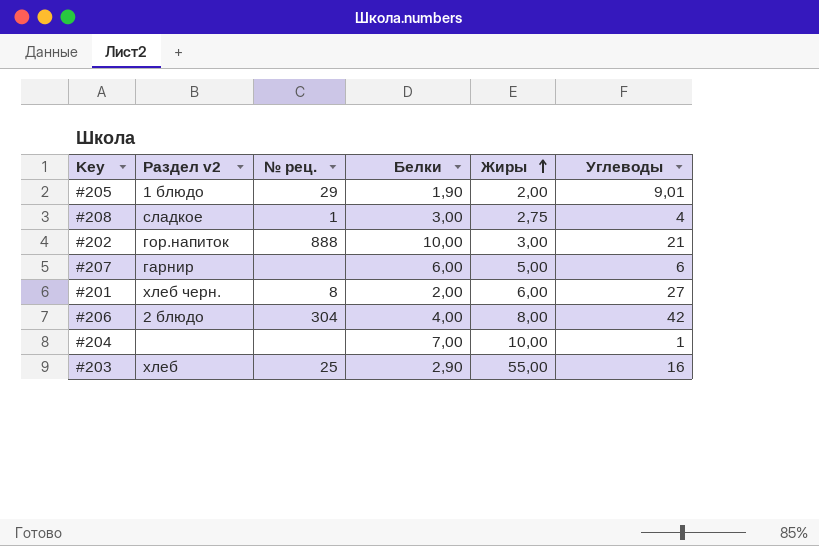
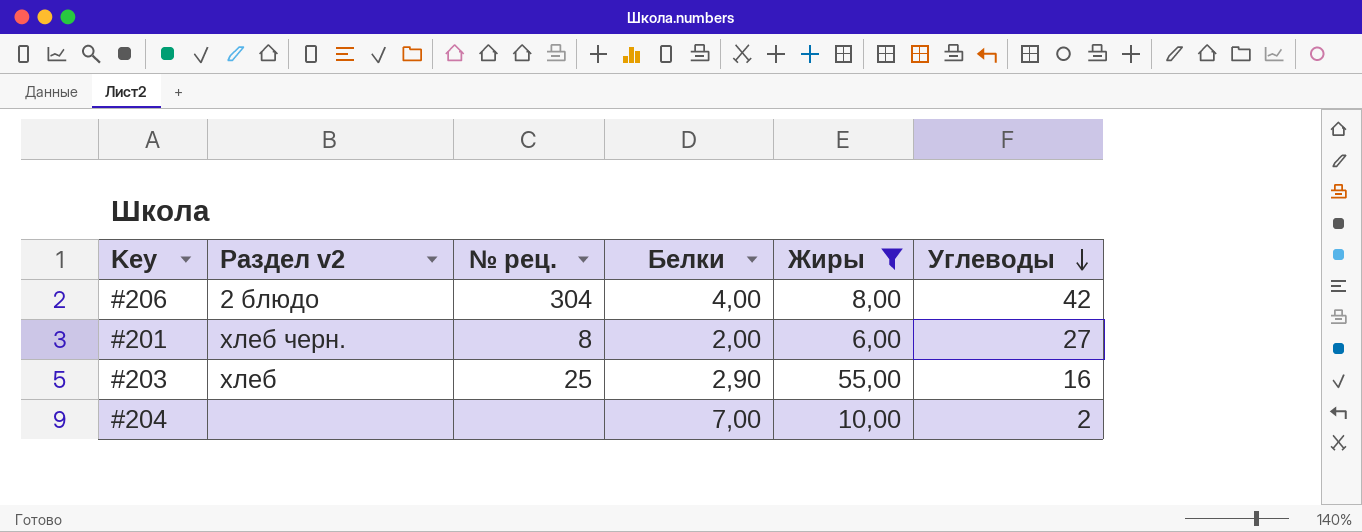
filter: none -> Жиры >= 6,00
row order: Жиры ascending -> Углеводы descending
#204 | Углеводы: 1 -> 2

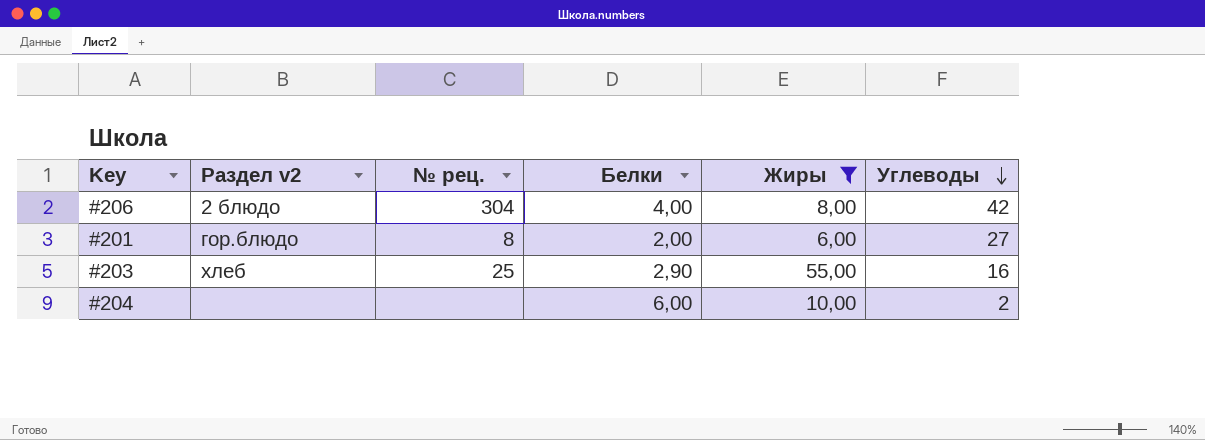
#201 | Раздел v2: хлеб черн. -> гор.блюдо
#204 | Белки: 7,00 -> 6,00

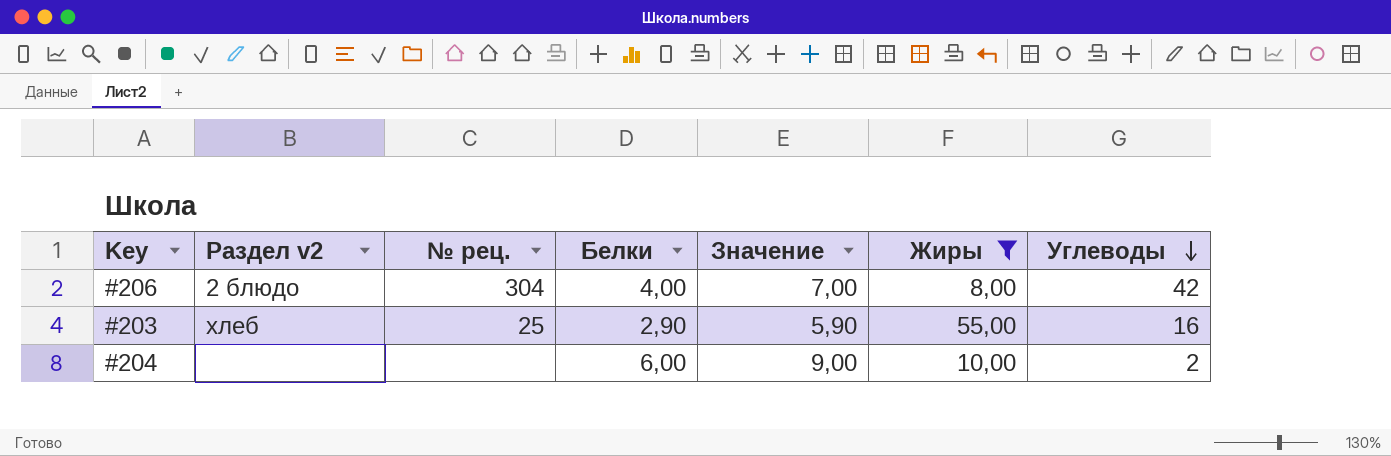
column Значение | formula: none -> [Белки] + 3
row #201: гор.блюдо | 8 | 2,00 | 6,00 | 27 -> none

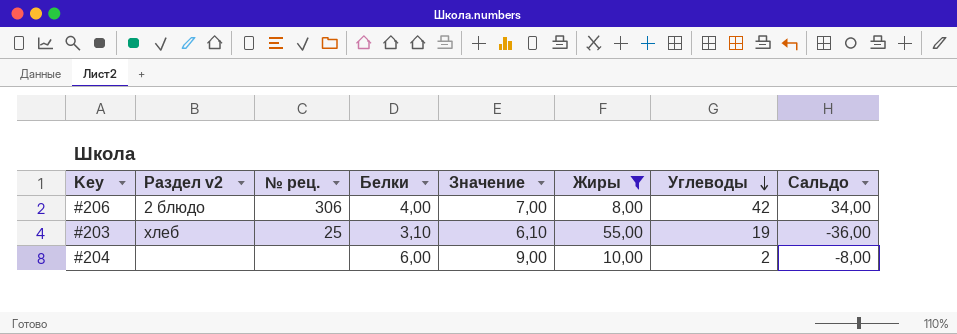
column Сальдо | formula: none -> [Углеводы] - [Жиры]
#206 | № рец.: 304 -> 306
#203 | Белки: 2,90 -> 3,10
#203 | Значение: 5,90 -> 6,10
#203 | Углеводы: 16 -> 19

